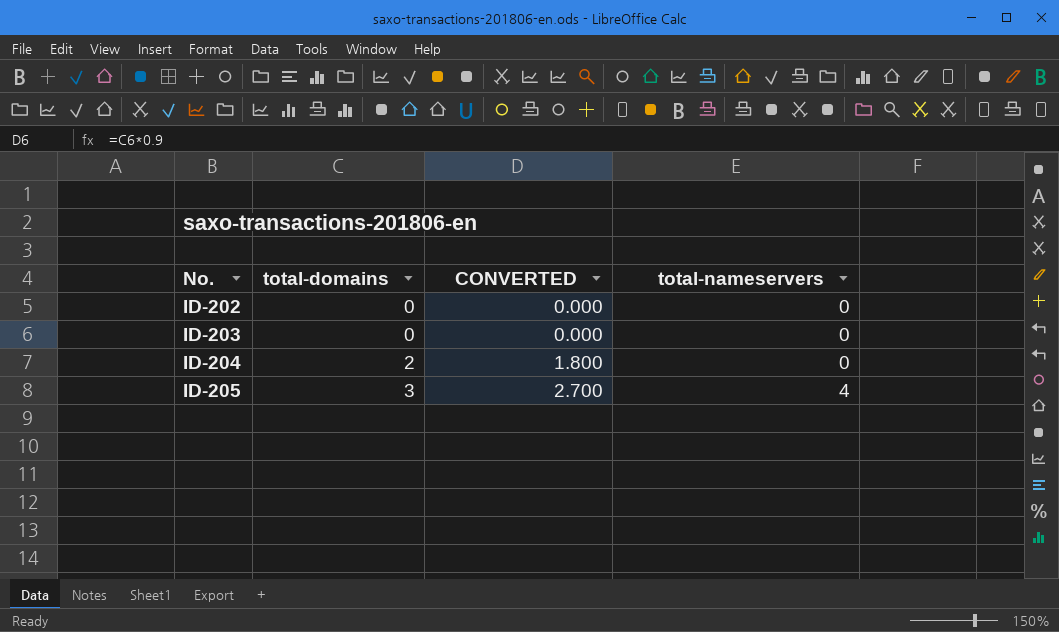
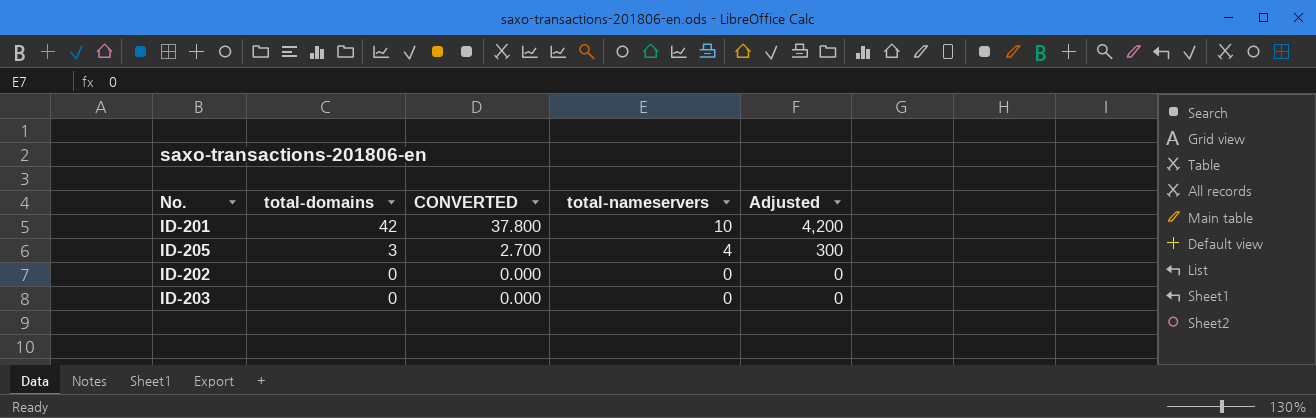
row order: No. ascending -> total-domains descending
column Adjusted | formula: none -> [total-domains] * 100
row ID-204: 2 | 1.800 | 0 -> none
row ID-201: none -> 42 | 37.800 | 10 | 4,200

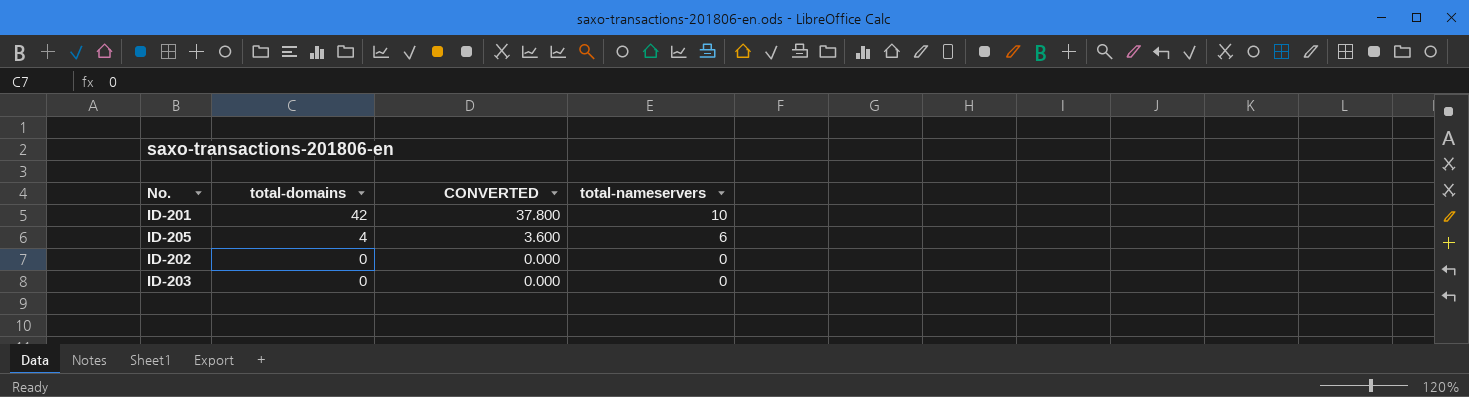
column Adjusted | formula: [total-domains] * 100 -> none
ID-205 | total-domains: 3 -> 4
ID-205 | CONVERTED: 2.700 -> 3.600
ID-205 | total-nameservers: 4 -> 6

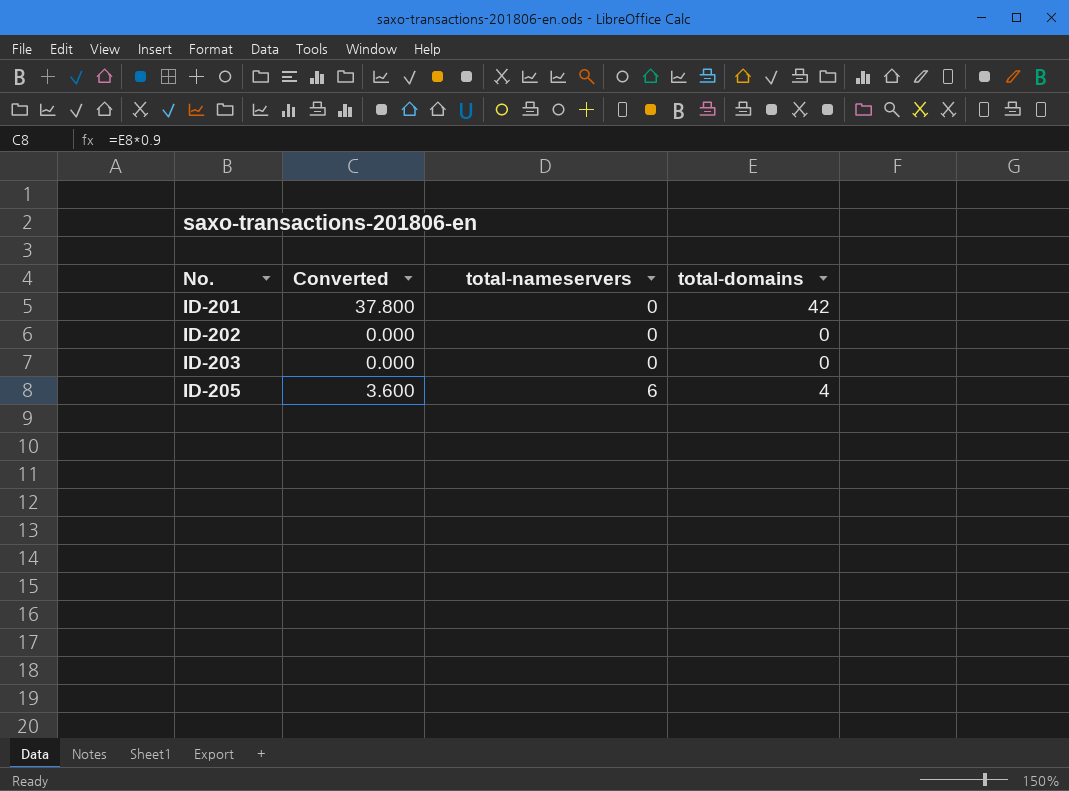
row order: total-domains descending -> No. ascending
column name: CONVERTED -> Converted
column total-domains | position: 2 -> 4
ID-201 | total-nameservers: 10 -> 0

